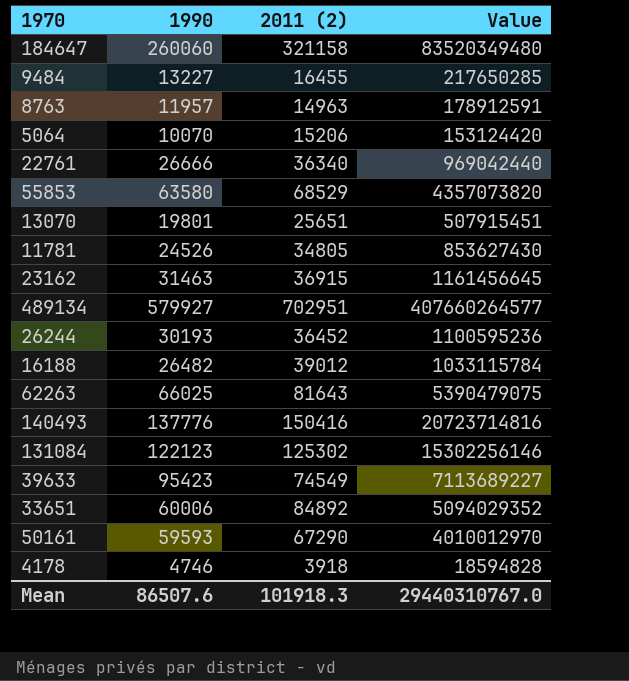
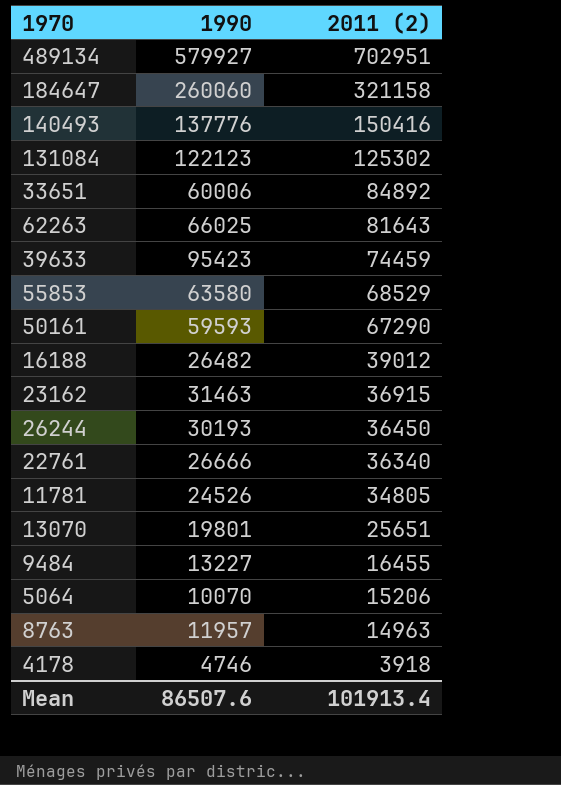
row order: none -> 2011 (2) descending
column Value | formula: [1990] * [2011 (2)] -> none
39633 | 2011 (2): 74549 -> 74459
26244 | 2011 (2): 36452 -> 36450
Mean | 2011 (2): 101918.3 -> 101913.4

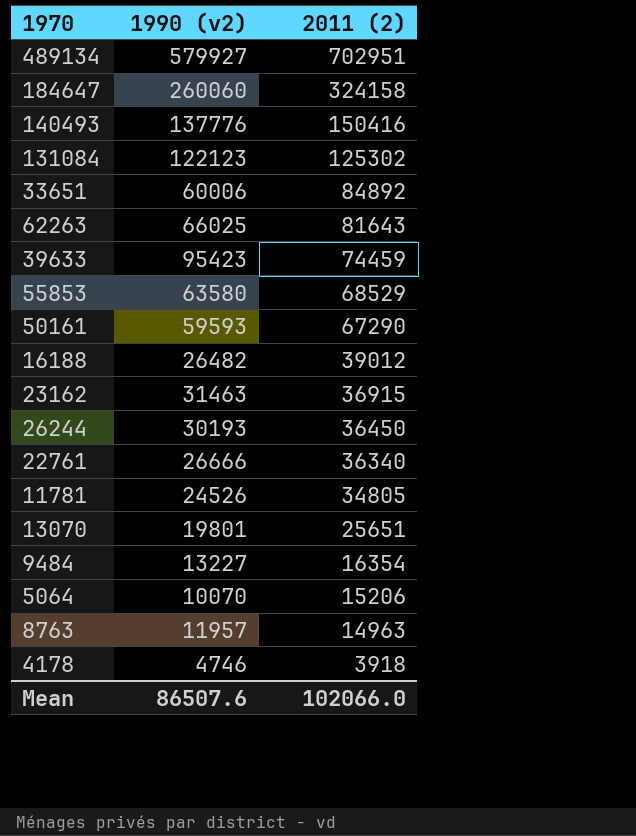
column name: 1990 -> 1990 (v2)
184647 | 2011 (2): 321158 -> 324158
9484 | 2011 (2): 16455 -> 16354
Mean | 2011 (2): 101913.4 -> 102066.0

